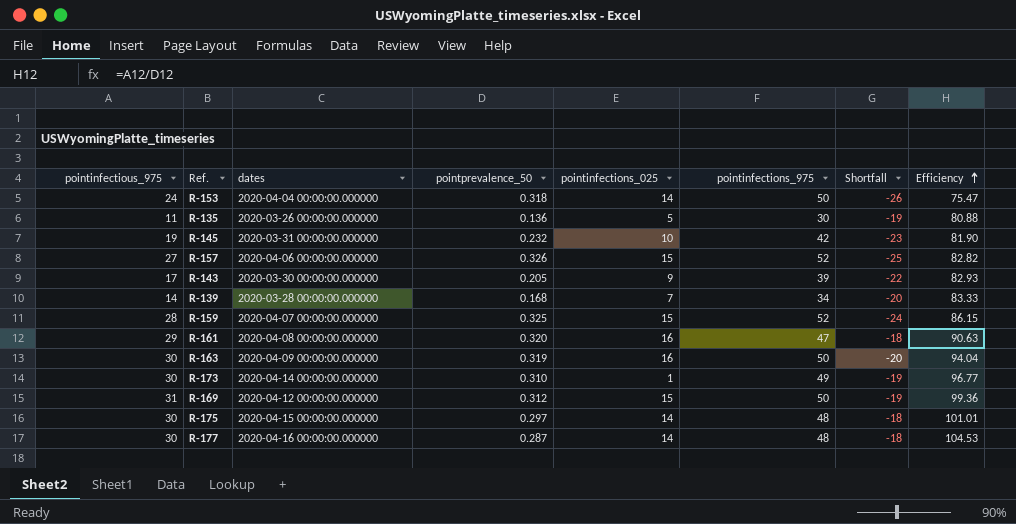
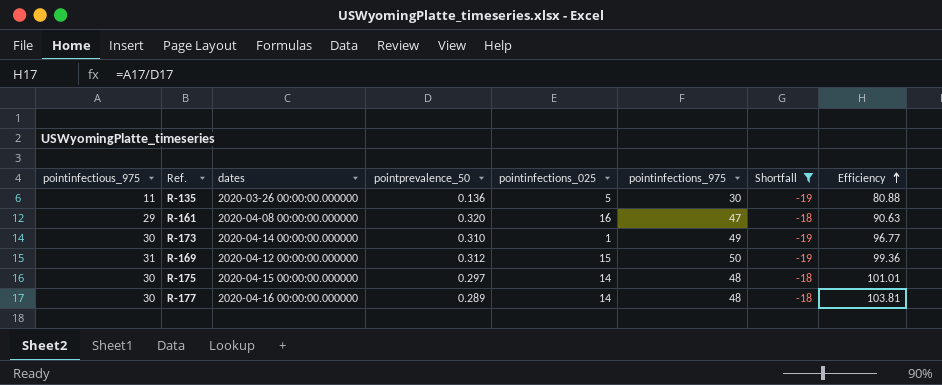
filter: none -> Shortfall >= -19
R-177 | pointprevalence_50: 0.287 -> 0.289
R-177 | Efficiency: 104.53 -> 103.81

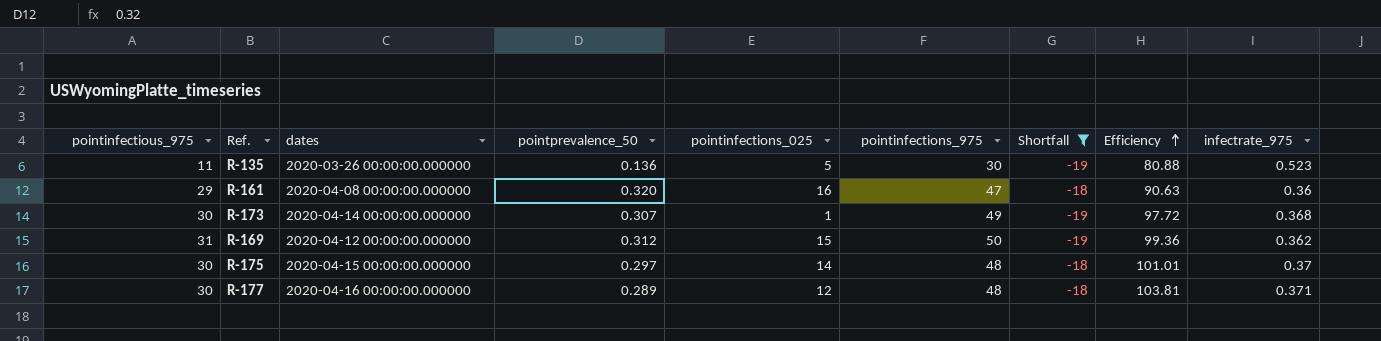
column infectrate_975 | position: none -> 9
R-173 | pointprevalence_50: 0.310 -> 0.307
R-173 | Efficiency: 96.77 -> 97.72
R-177 | pointinfections_025: 14 -> 12

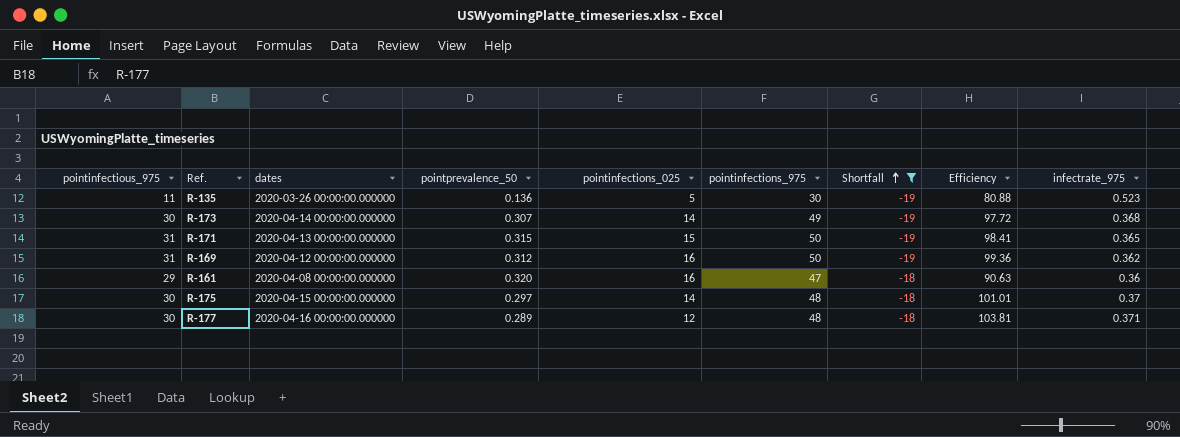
row order: Efficiency ascending -> Shortfall ascending
R-173 | pointinfections_025: 1 -> 14
row R-171: none -> 31 | 2020-04-13 00:00:00.000000 | 0.315 | 15 | 50 | -19 | 98.41 | 0.365
R-169 | pointinfections_025: 15 -> 16

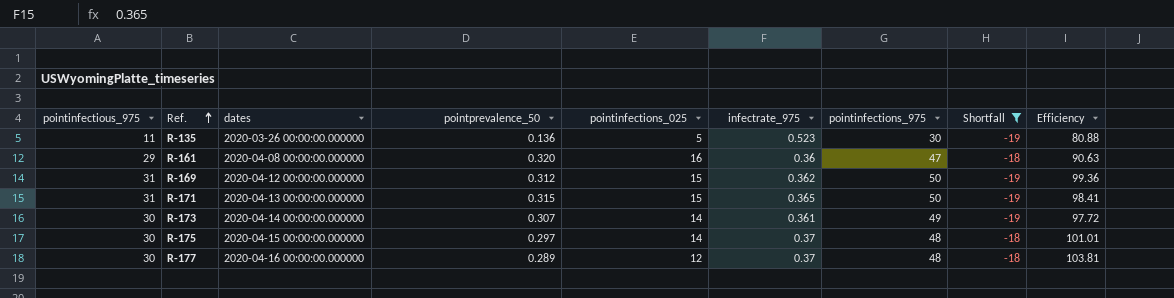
row order: Shortfall ascending -> Ref. ascending
column infectrate_975 | position: 9 -> 6
R-169 | pointinfections_025: 16 -> 15
R-173 | infectrate_975: 0.368 -> 0.361
R-177 | infectrate_975: 0.371 -> 0.37

